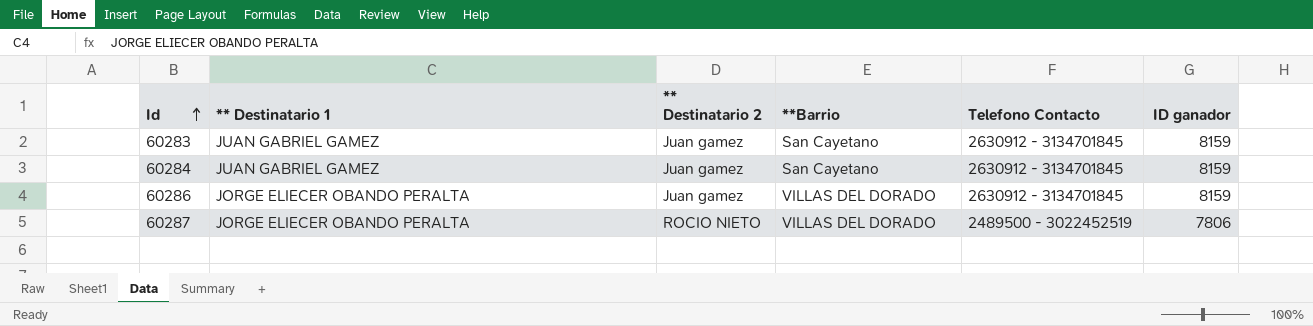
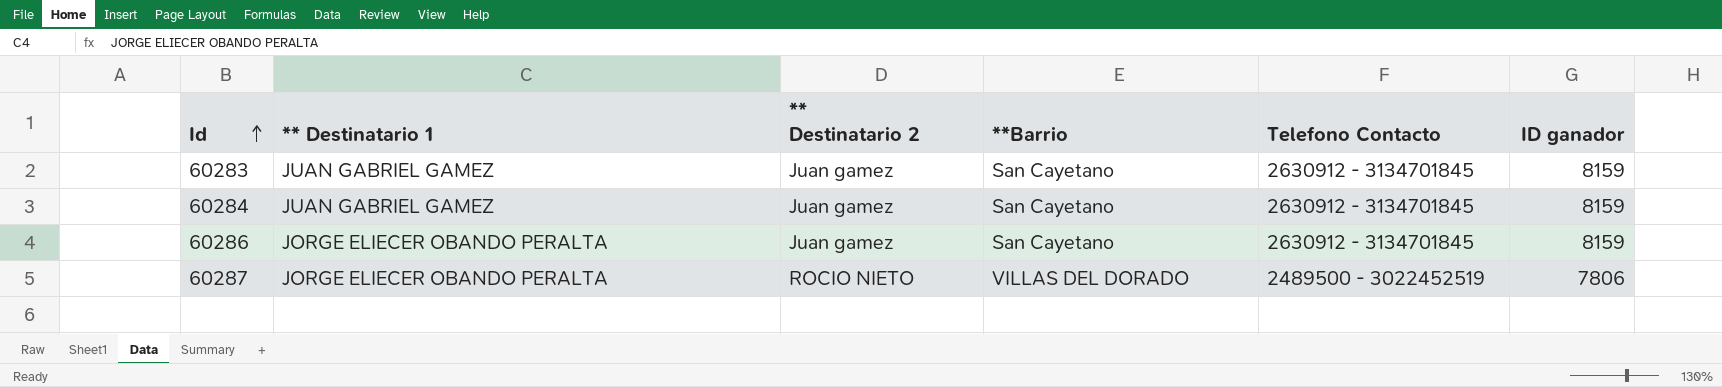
60286 | **Barrio: VILLAS DEL DORADO -> San Cayetano

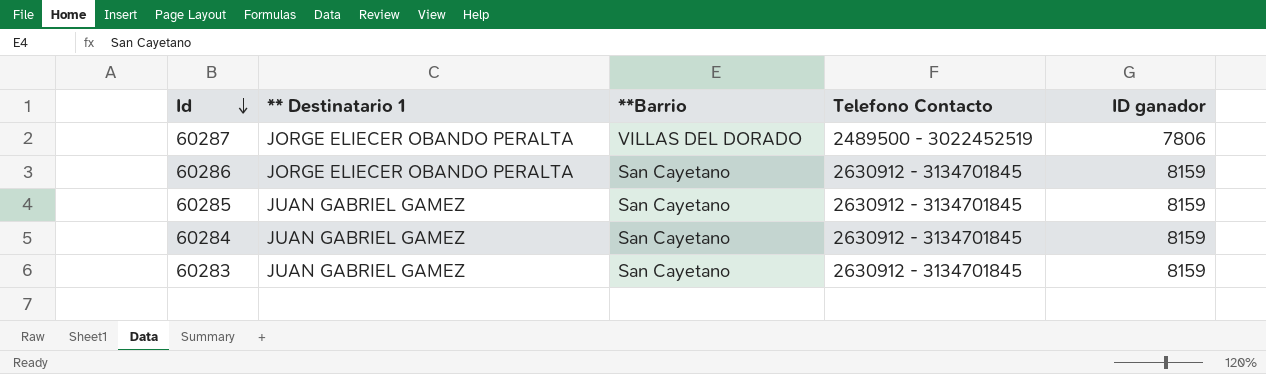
row order: Id ascending -> Id descending
column ** Destinatario 2 | position: 3 -> none
row 60285: none -> JUAN GABRIEL GAMEZ | San Cayetano | 2630912 - 3134701845 | 8159

